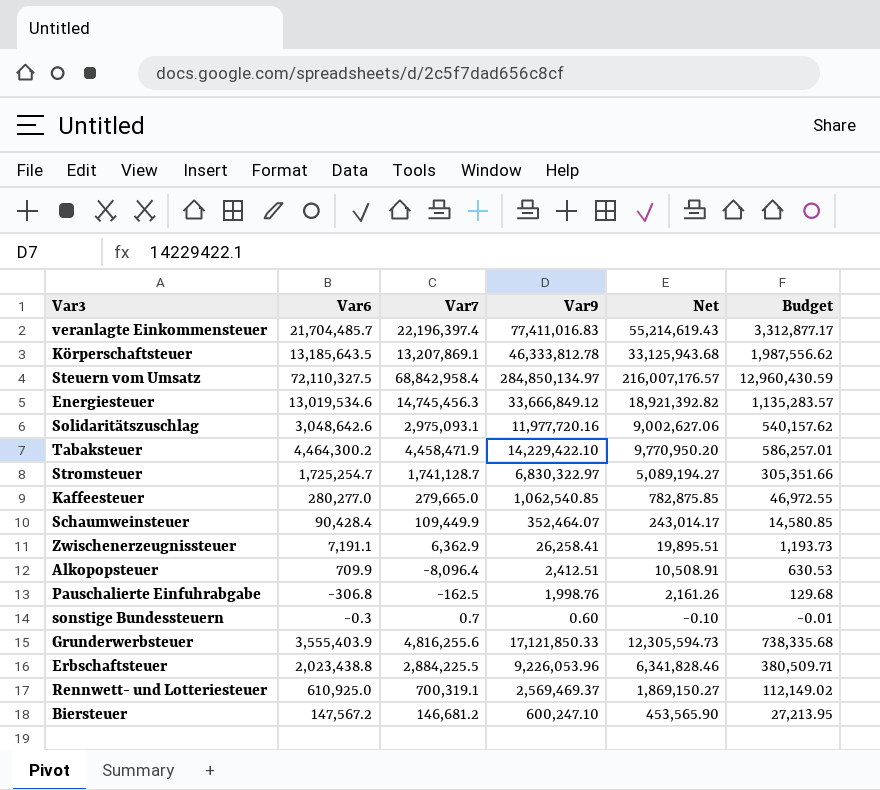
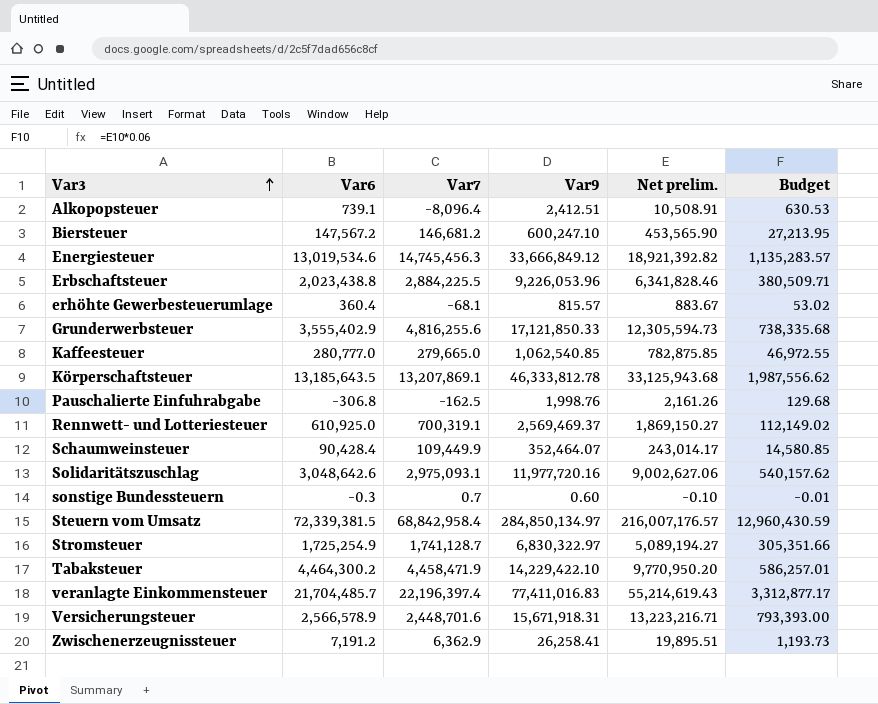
row order: none -> Var3 ascending
column name: Net -> Net prelim.
Alkopopsteuer | Var6: 709.9 -> 739.1
row erhöhte Gewerbesteuerumlage: none -> 360.4 | -68.1 | 815.57 | 883.67 | 53.02
Grunderwerbsteuer | Var6: 3,555,403.9 -> 3,555,402.9
Kaffeesteuer | Var6: 280,277.0 -> 280,777.0
Steuern vom Umsatz | Var6: 72,110,327.5 -> 72,339,381.5
Stromsteuer | Var6: 1,725,254.7 -> 1,725,254.9
row Versicherungsteuer: none -> 2,566,578.9 | 2,448,701.6 | 15,671,918.31 | 13,223,216.71 | 793,393.00
Zwischenerzeugnissteuer | Var6: 7,191.1 -> 7,191.2

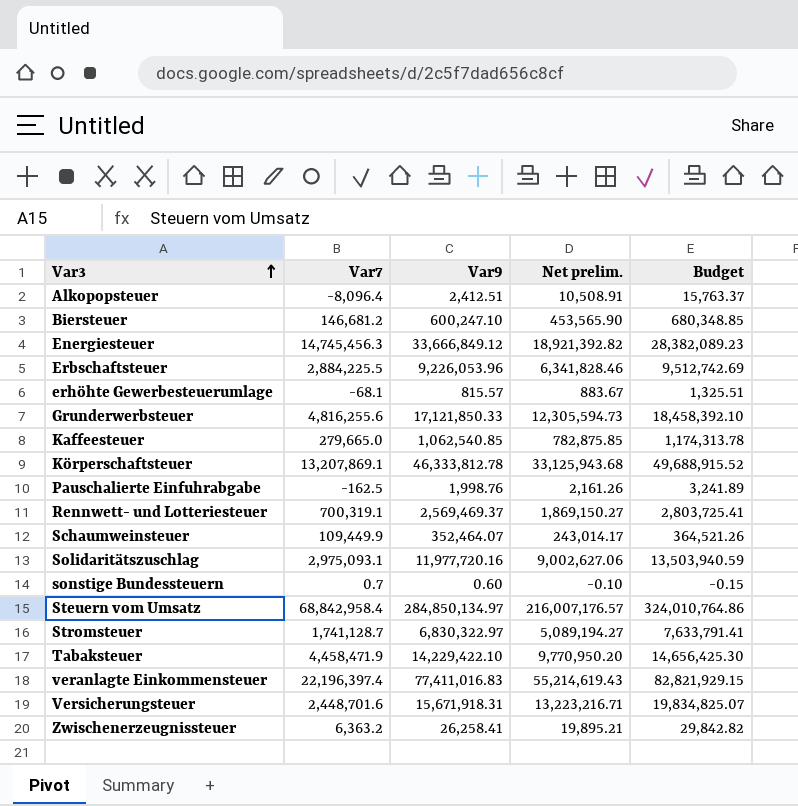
column Var6 | position: 2 -> none
column Budget | formula: [Net prelim.] * 0.06 -> [Net prelim.] * 1.5
Zwischenerzeugnissteuer | Var7: 6,362.9 -> 6,363.2
Zwischenerzeugnissteuer | Net prelim.: 19,895.51 -> 19,895.21

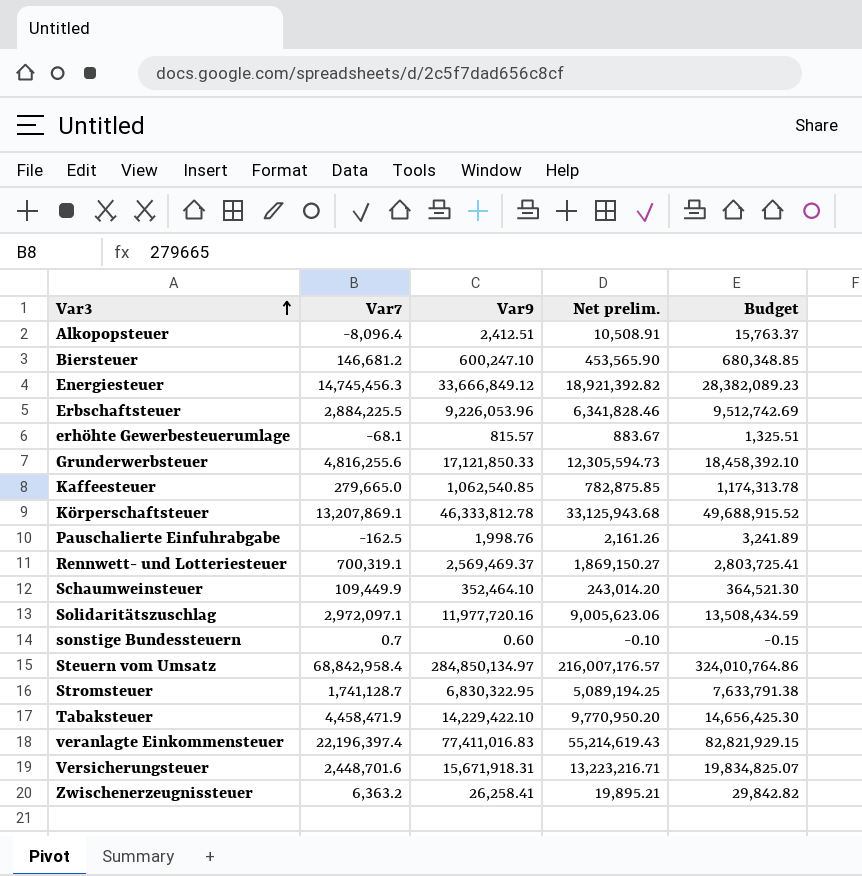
Schaumweinsteuer | Var9: 352,464.07 -> 352,464.10
Schaumweinsteuer | Net prelim.: 243,014.17 -> 243,014.20
Schaumweinsteuer | Budget: 364,521.26 -> 364,521.30
Solidaritätszuschlag | Var7: 2,975,093.1 -> 2,972,097.1
Solidaritätszuschlag | Net prelim.: 9,002,627.06 -> 9,005,623.06
Solidaritätszuschlag | Budget: 13,503,940.59 -> 13,508,434.59
Stromsteuer | Var9: 6,830,322.97 -> 6,830,322.95
Stromsteuer | Net prelim.: 5,089,194.27 -> 5,089,194.25
Stromsteuer | Budget: 7,633,791.41 -> 7,633,791.38

